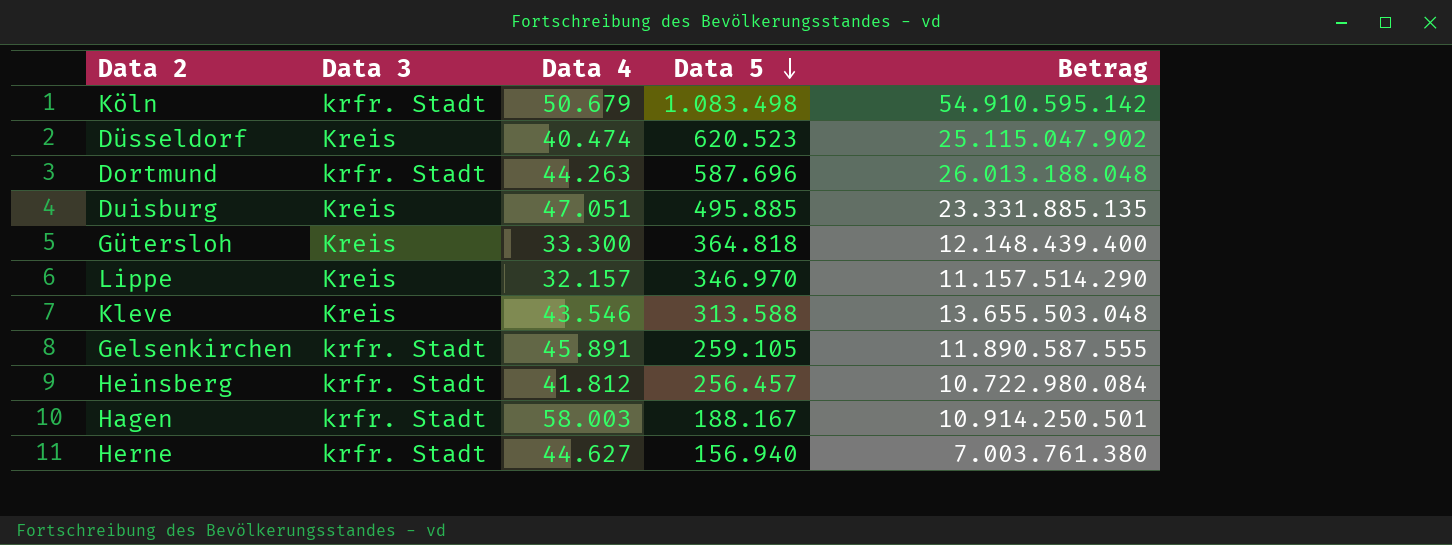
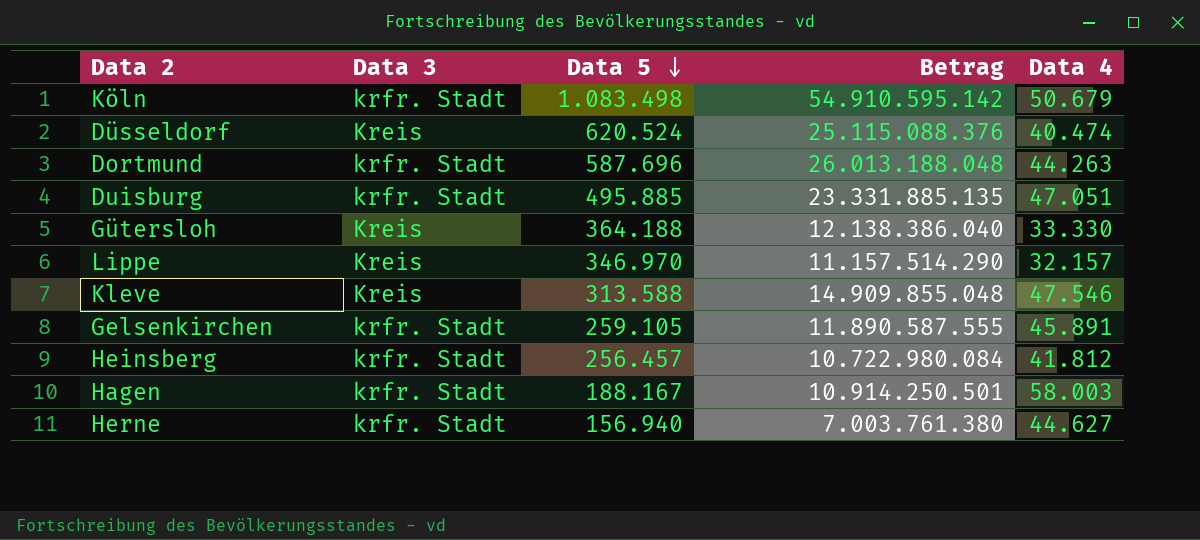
column Data 4 | position: 3 -> 5
Düsseldorf | Data 5: 620.523 -> 620.524
Düsseldorf | Betrag: 25.115.047.902 -> 25.115.088.376
Duisburg | Data 3: Kreis -> krfr. Stadt
Gütersloh | Data 5: 364.818 -> 364.188
Gütersloh | Betrag: 12.148.439.400 -> 12.138.386.040
Gütersloh | Data 4: 33.300 -> 33.330
Kleve | Betrag: 13.655.503.048 -> 14.909.855.048
Kleve | Data 4: 43.546 -> 47.546

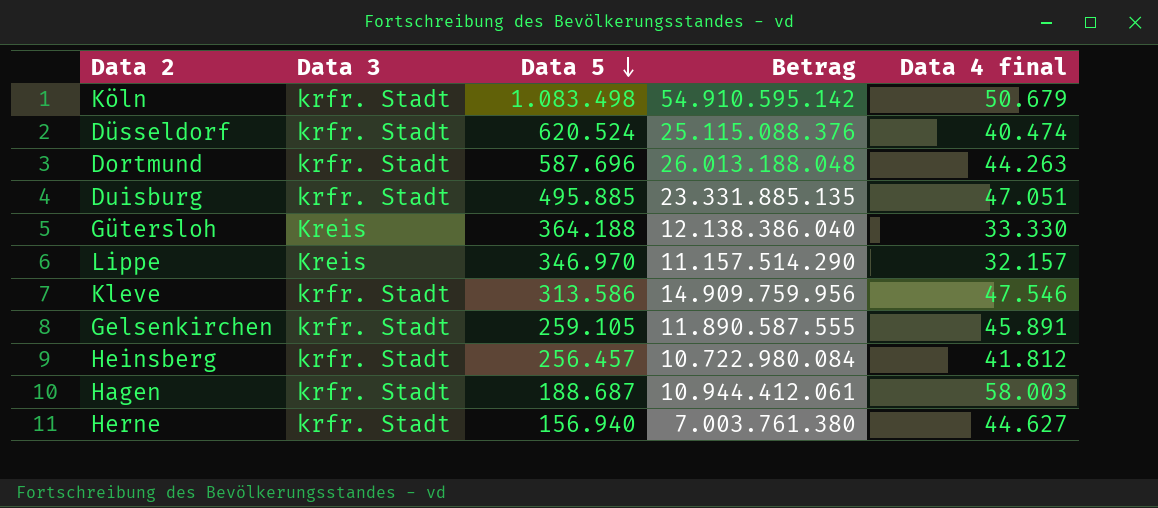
column name: Data 4 -> Data 4 final
Düsseldorf | Data 3: Kreis -> krfr. Stadt
Kleve | Data 3: Kreis -> krfr. Stadt
Kleve | Data 5: 313.588 -> 313.586
Kleve | Betrag: 14.909.855.048 -> 14.909.759.956
Hagen | Data 5: 188.167 -> 188.687
Hagen | Betrag: 10.914.250.501 -> 10.944.412.061

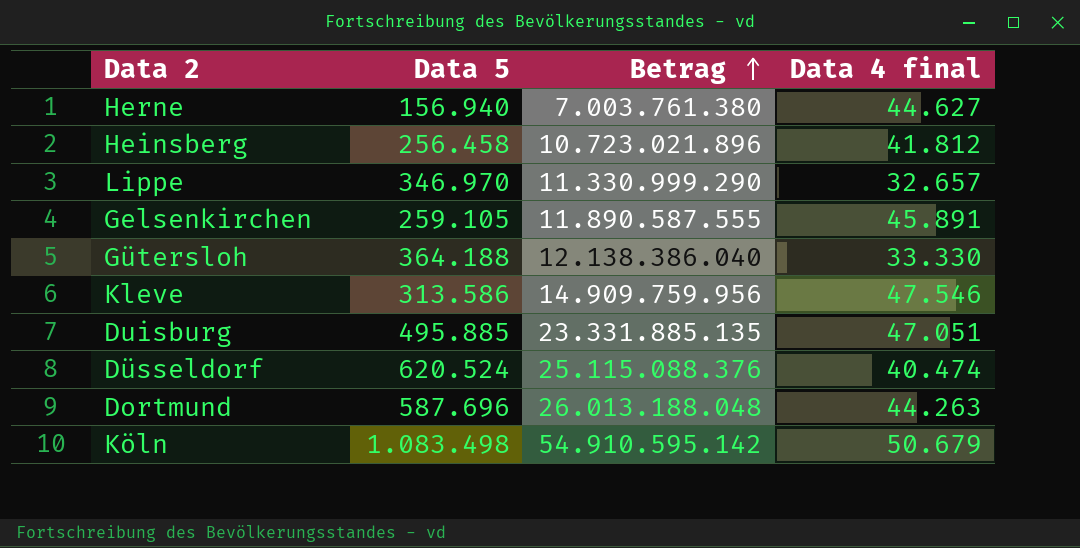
row order: Data 5 descending -> Betrag ascending
column Data 3 | position: 2 -> none
row Hagen: krfr. Stadt | 188.687 | 10.944.412.061 | 58.003 -> none
Heinsberg | Data 5: 256.457 -> 256.458
Heinsberg | Betrag: 10.722.980.084 -> 10.723.021.896
Lippe | Betrag: 11.157.514.290 -> 11.330.999.290
Lippe | Data 4 final: 32.157 -> 32.657

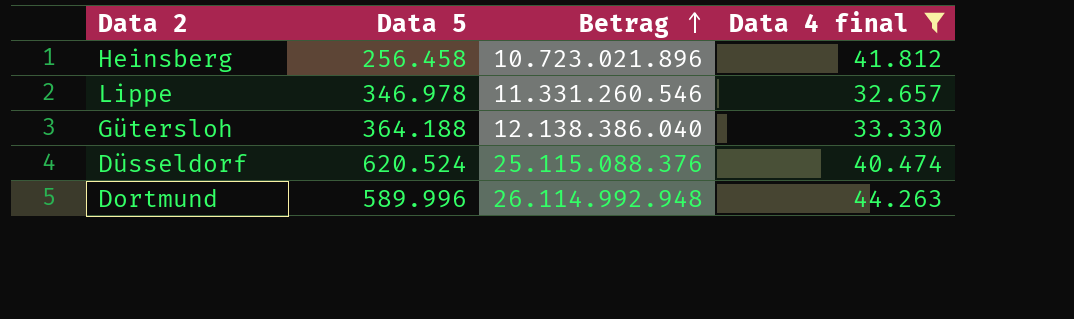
filter: none -> Data 4 final <= 44.263
Lippe | Data 5: 346.970 -> 346.978
Lippe | Betrag: 11.330.999.290 -> 11.331.260.546
Dortmund | Data 5: 587.696 -> 589.996
Dortmund | Betrag: 26.013.188.048 -> 26.114.992.948

